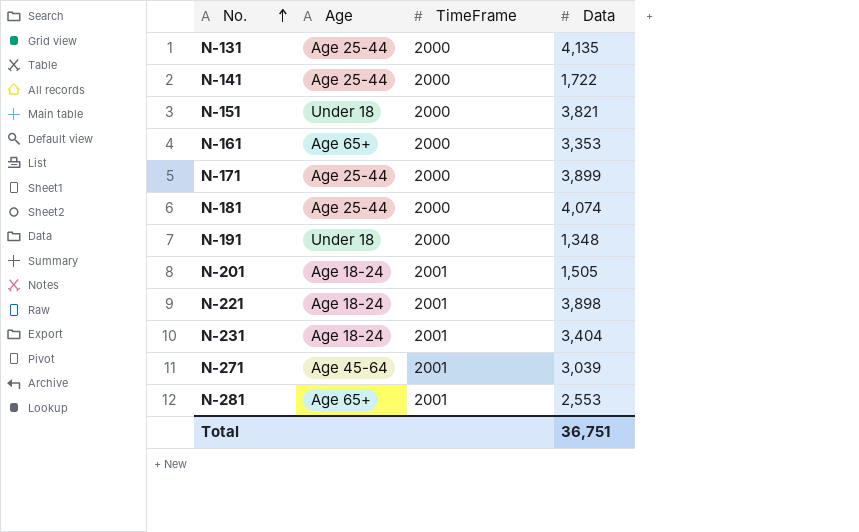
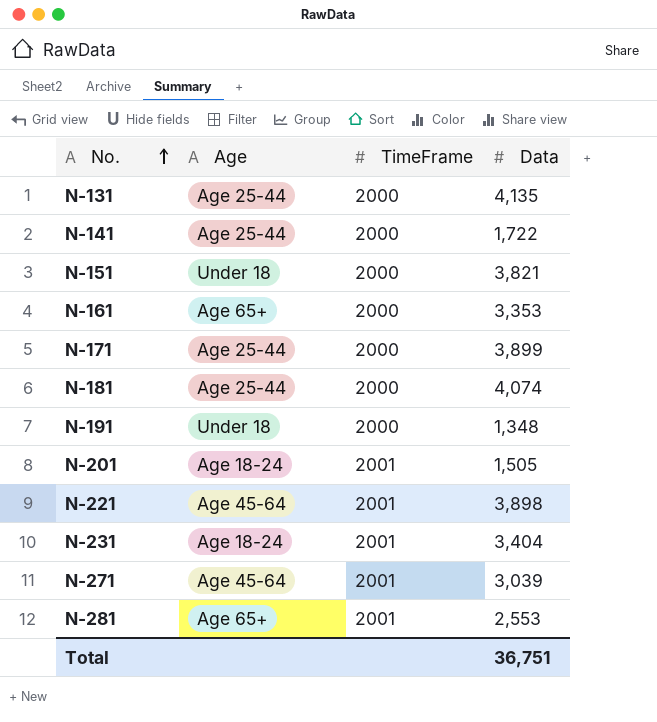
N-221 | Age: Age 18-24 -> Age 45-64

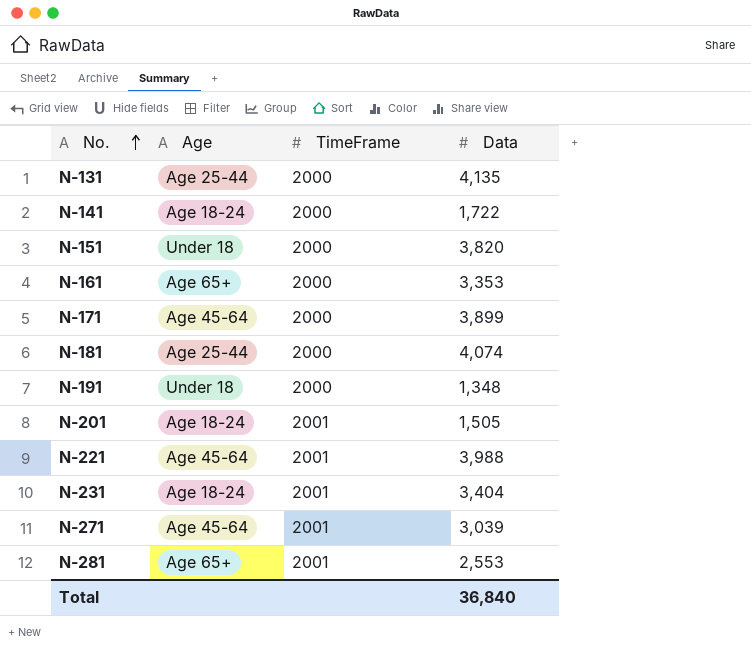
N-141 | Age: Age 25-44 -> Age 18-24
N-151 | Data: 3,821 -> 3,820
N-171 | Age: Age 25-44 -> Age 45-64
N-221 | Data: 3,898 -> 3,988
Total | Data: 36,751 -> 36,840

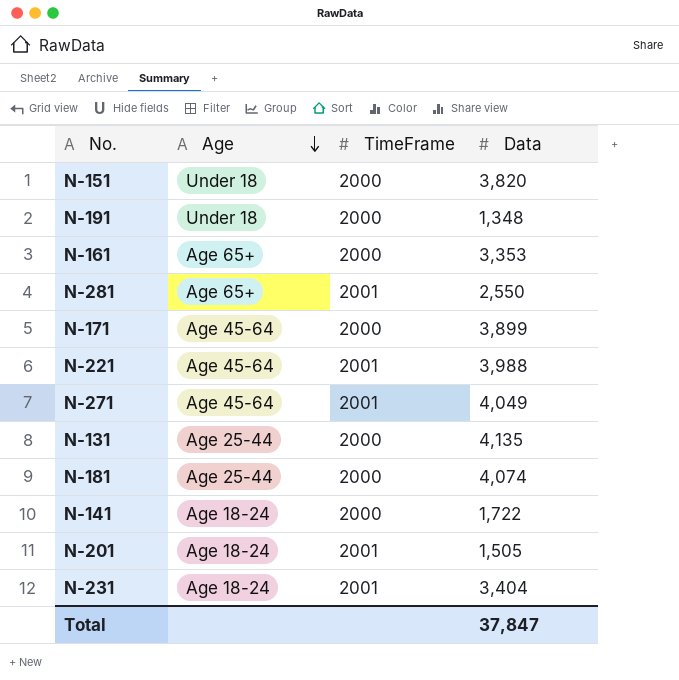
row order: No. ascending -> Age descending
N-281 | Data: 2,553 -> 2,550
N-271 | Data: 3,039 -> 4,049
Total | Data: 36,840 -> 37,847

